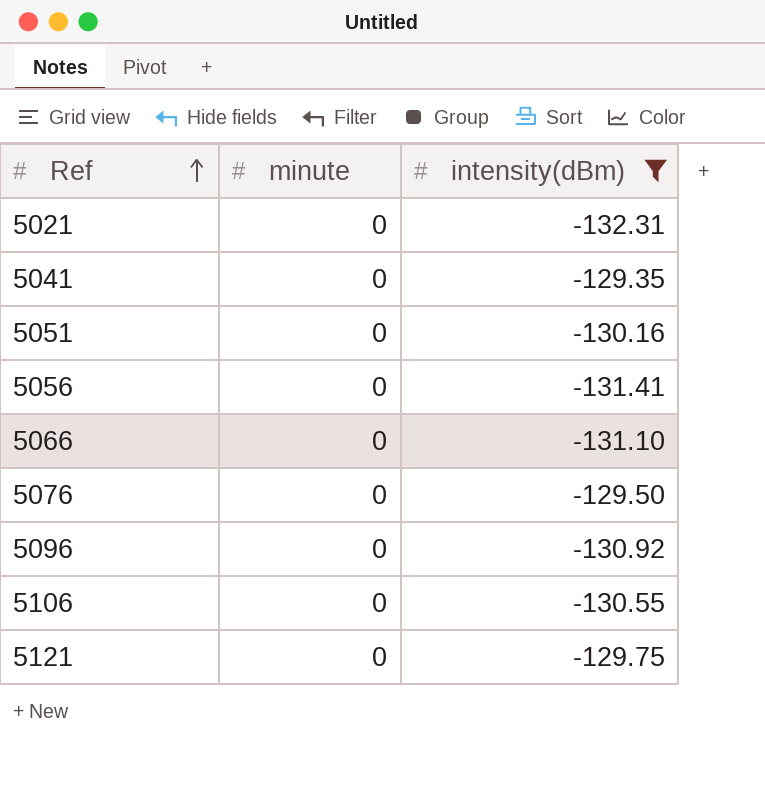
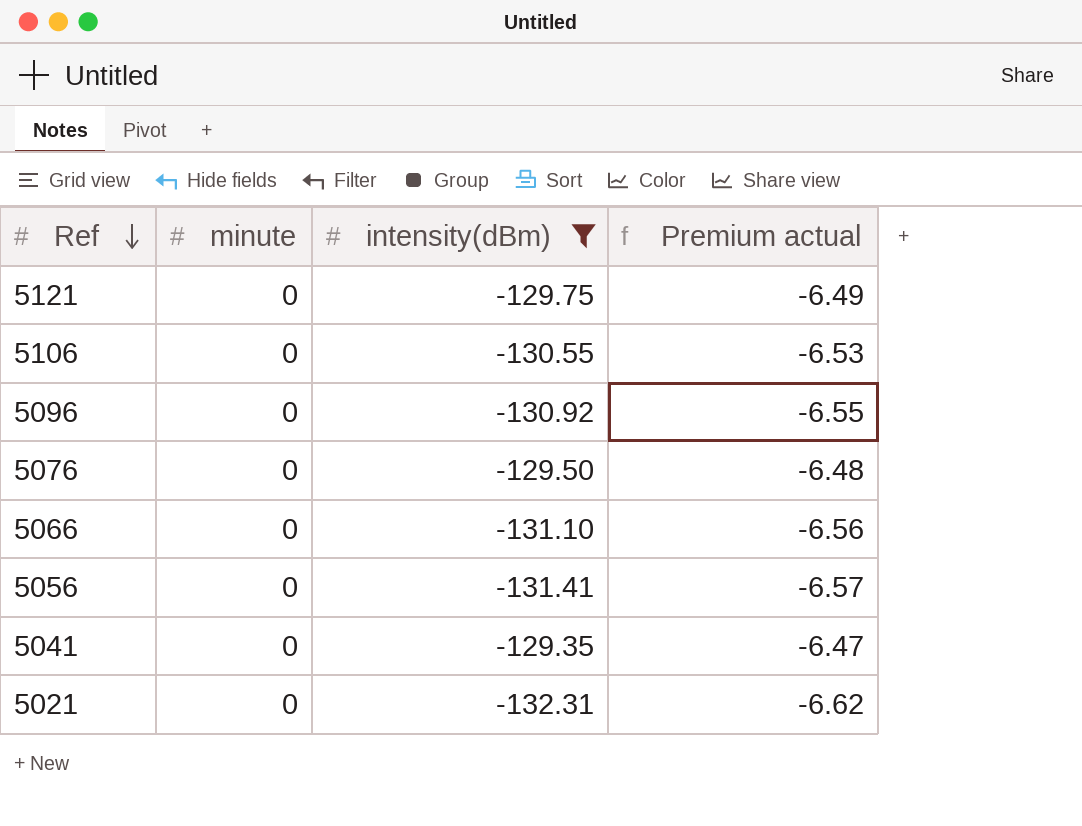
row order: Ref ascending -> Ref descending
column Premium actual | formula: none -> [intensity(dBm)] * 0.05
row 5051: 0 | -130.16 -> none

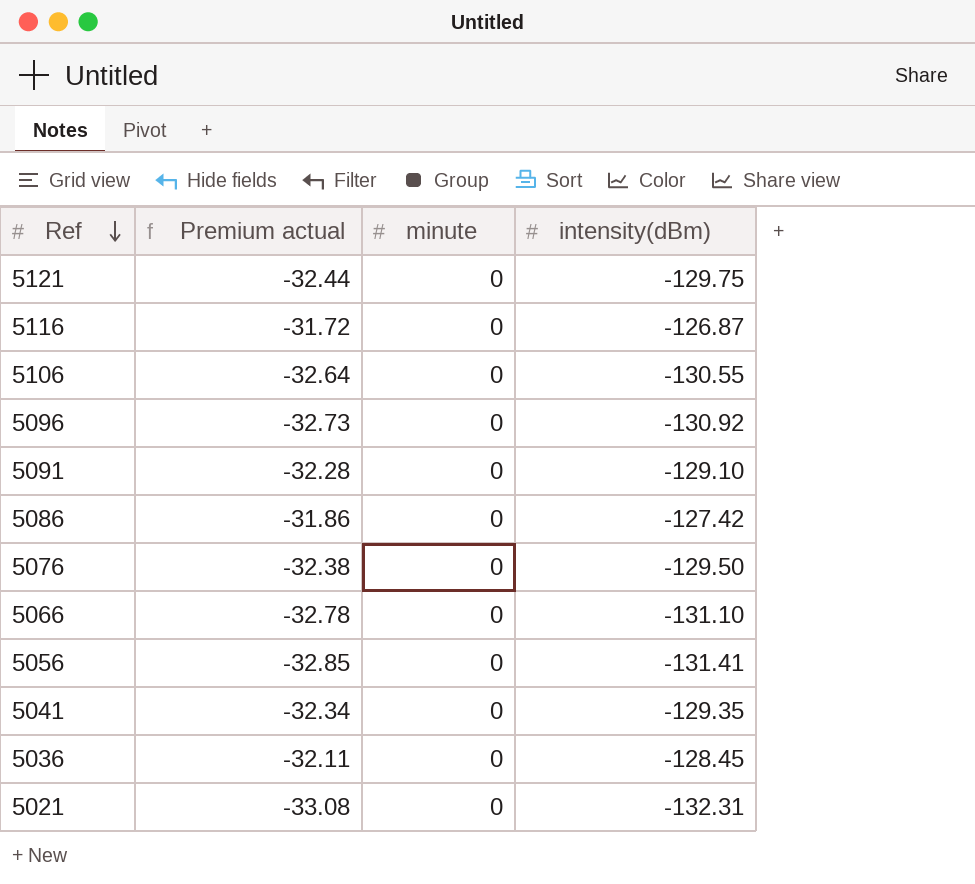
filter: intensity(dBm) <= -129.35 -> none
column Premium actual | formula: [intensity(dBm)] * 0.05 -> [intensity(dBm)] * 0.25
column Premium actual | position: 4 -> 2

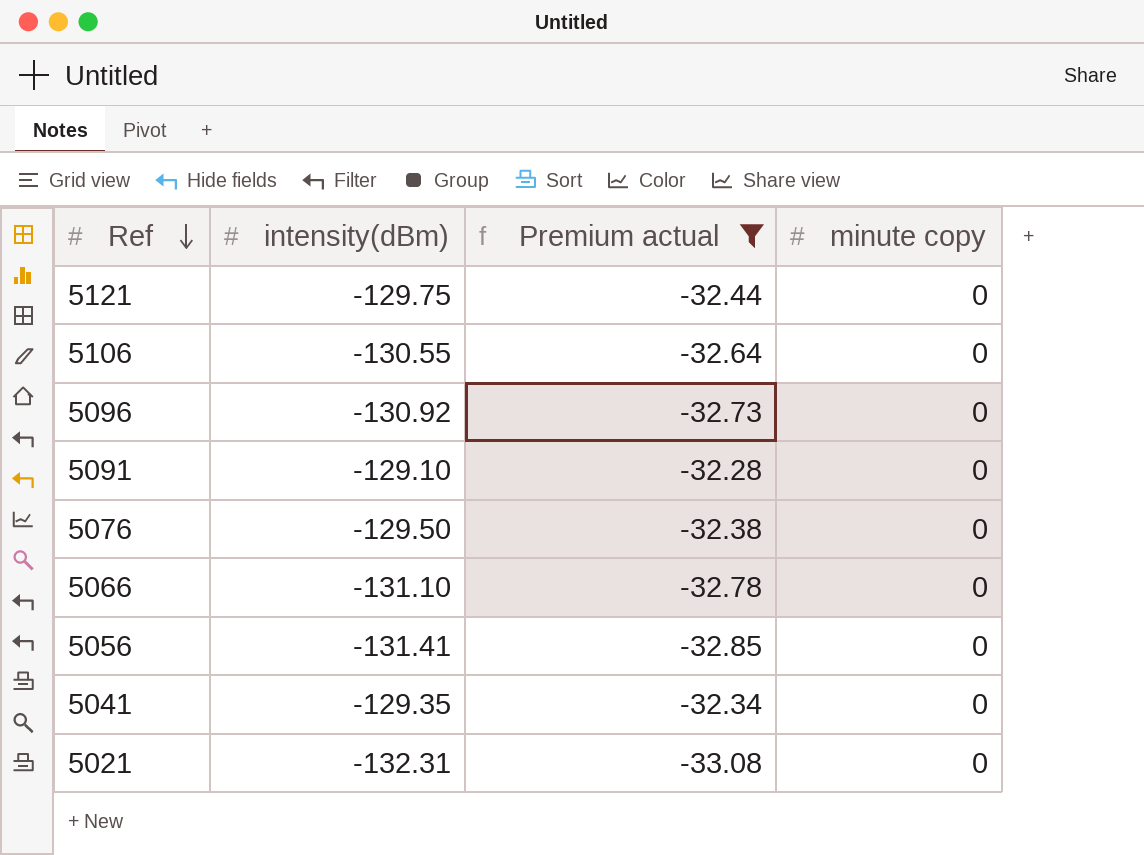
filter: none -> Premium actual <= -32.28
column intensity(dBm) | position: 4 -> 2
column name: minute -> minute copy

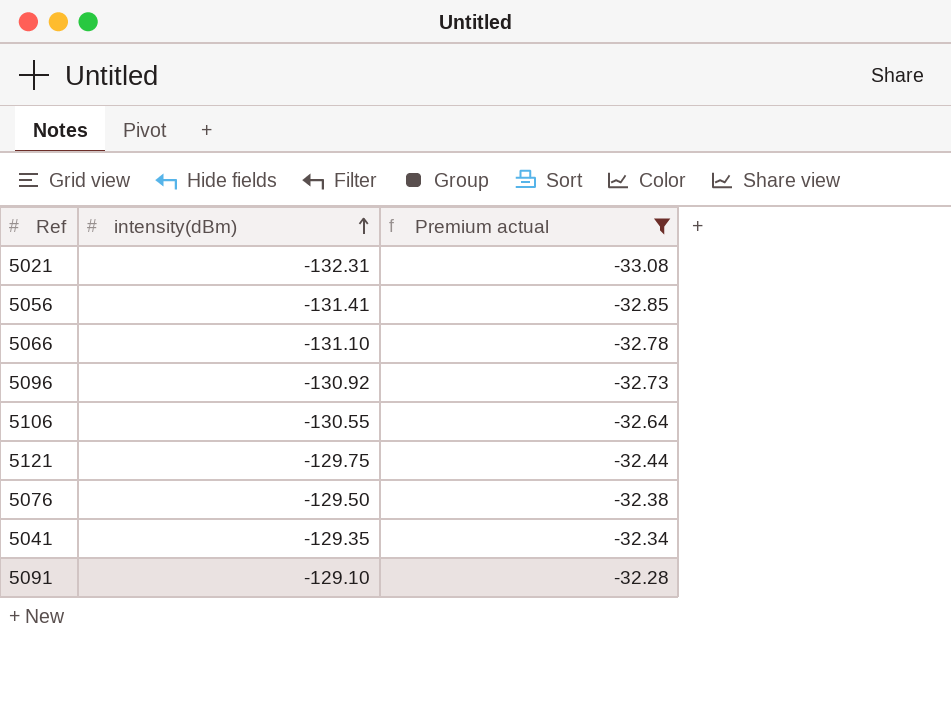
row order: Ref descending -> intensity(dBm) ascending
column minute copy | position: 4 -> none

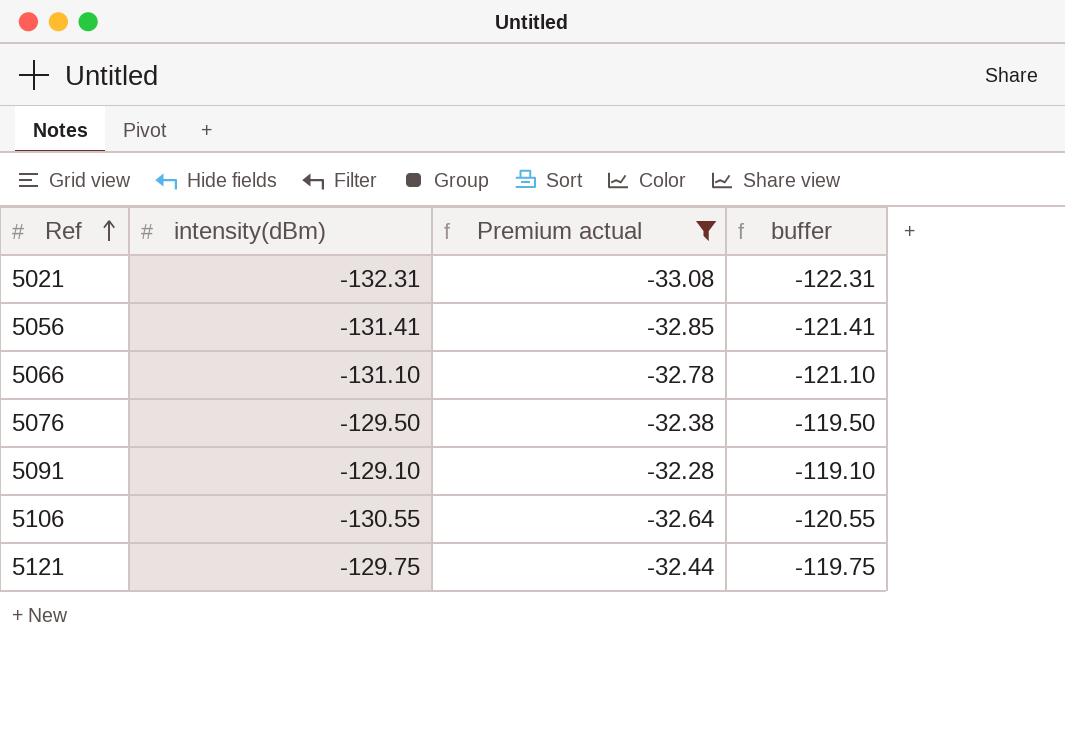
row order: intensity(dBm) ascending -> Ref ascending
column buffer | formula: none -> [intensity(dBm)] + 10
row 5096: -130.92 | -32.73 -> none
row 5041: -129.35 | -32.34 -> none

